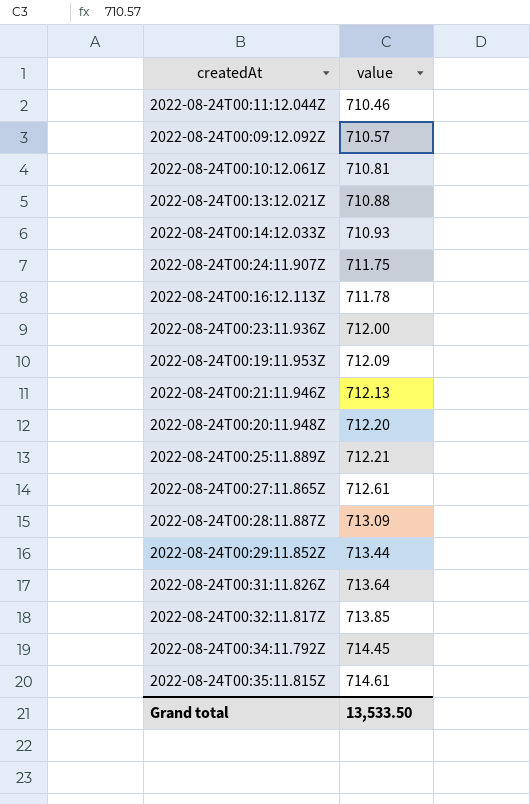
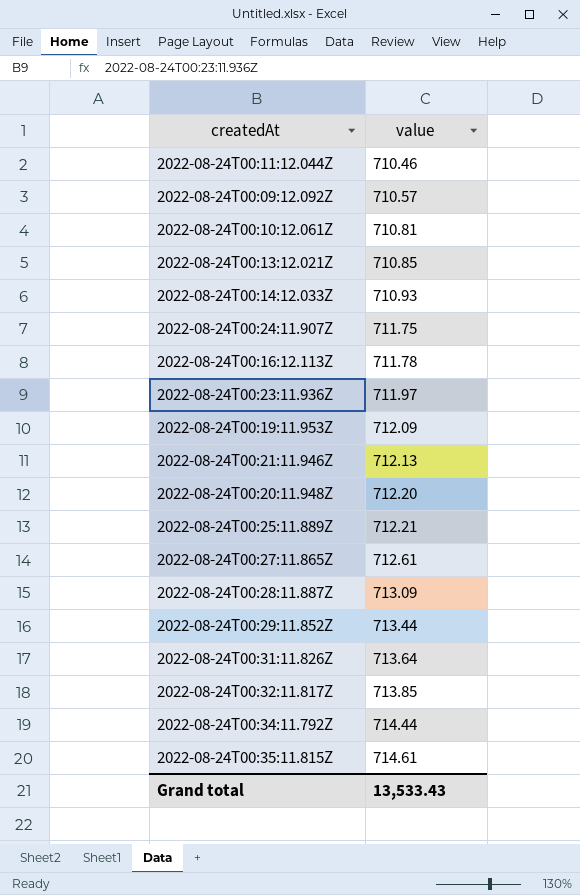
2022-08-24T00:13:12.021Z | value: 710.88 -> 710.85
2022-08-24T00:23:11.936Z | value: 712.00 -> 711.97
2022-08-24T00:34:11.792Z | value: 714.45 -> 714.44
Grand total | value: 13,533.50 -> 13,533.43

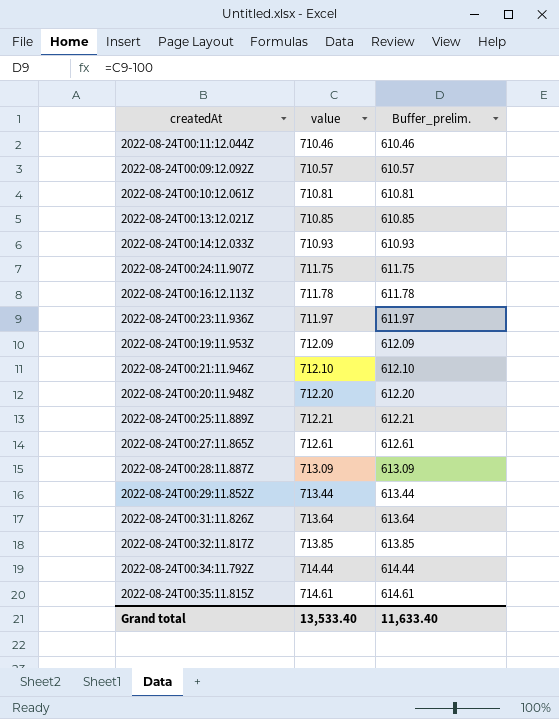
column Buffer_prelim. | formula: none -> [value] - 100
2022-08-24T00:21:11.946Z | value: 712.13 -> 712.10
Grand total | value: 13,533.43 -> 13,533.40

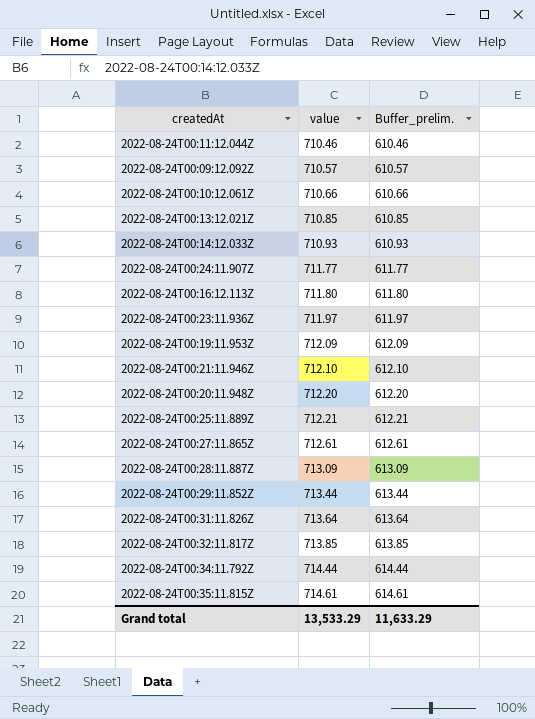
2022-08-24T00:10:12.061Z | value: 710.81 -> 710.66
2022-08-24T00:10:12.061Z | Buffer_prelim.: 610.81 -> 610.66
2022-08-24T00:24:11.907Z | value: 711.75 -> 711.77
2022-08-24T00:24:11.907Z | Buffer_prelim.: 611.75 -> 611.77
2022-08-24T00:16:12.113Z | value: 711.78 -> 711.80
2022-08-24T00:16:12.113Z | Buffer_prelim.: 611.78 -> 611.80
Grand total | value: 13,533.40 -> 13,533.29
Grand total | Buffer_prelim.: 11,633.40 -> 11,633.29

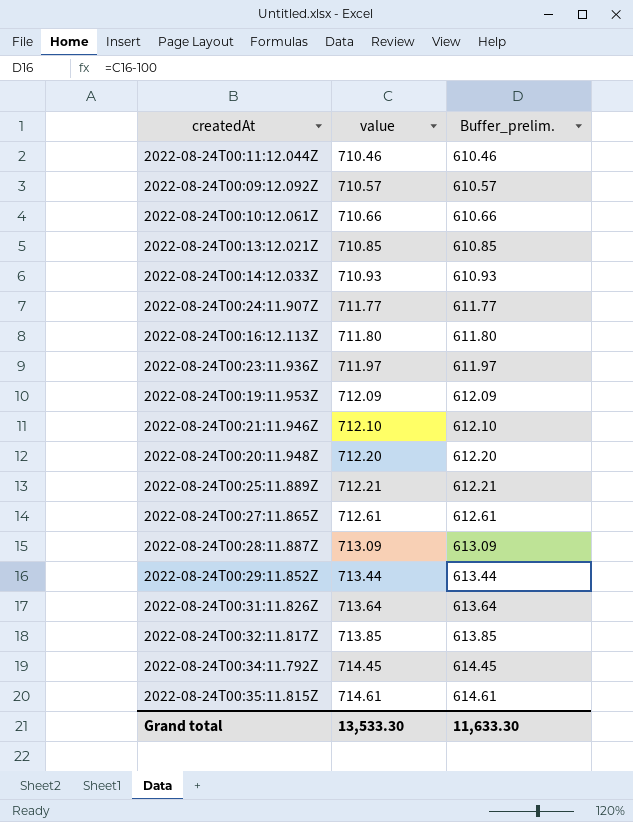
2022-08-24T00:34:11.792Z | value: 714.44 -> 714.45
2022-08-24T00:34:11.792Z | Buffer_prelim.: 614.44 -> 614.45
Grand total | value: 13,533.29 -> 13,533.30
Grand total | Buffer_prelim.: 11,633.29 -> 11,633.30

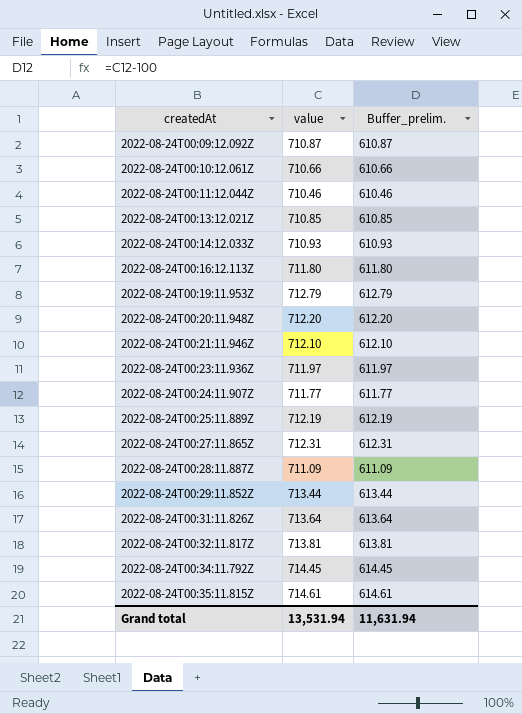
row order: value ascending -> createdAt ascending
2022-08-24T00:09:12.092Z | value: 710.57 -> 710.87
2022-08-24T00:09:12.092Z | Buffer_prelim.: 610.57 -> 610.87
2022-08-24T00:19:11.953Z | value: 712.09 -> 712.79
2022-08-24T00:19:11.953Z | Buffer_prelim.: 612.09 -> 612.79
2022-08-24T00:25:11.889Z | value: 712.21 -> 712.19
2022-08-24T00:25:11.889Z | Buffer_prelim.: 612.21 -> 612.19
2022-08-24T00:27:11.865Z | value: 712.61 -> 712.31
2022-08-24T00:27:11.865Z | Buffer_prelim.: 612.61 -> 612.31
2022-08-24T00:28:11.887Z | value: 713.09 -> 711.09
2022-08-24T00:28:11.887Z | Buffer_prelim.: 613.09 -> 611.09
2022-08-24T00:32:11.817Z | value: 713.85 -> 713.81
2022-08-24T00:32:11.817Z | Buffer_prelim.: 613.85 -> 613.81
Grand total | value: 13,533.30 -> 13,531.94
Grand total | Buffer_prelim.: 11,633.30 -> 11,631.94

